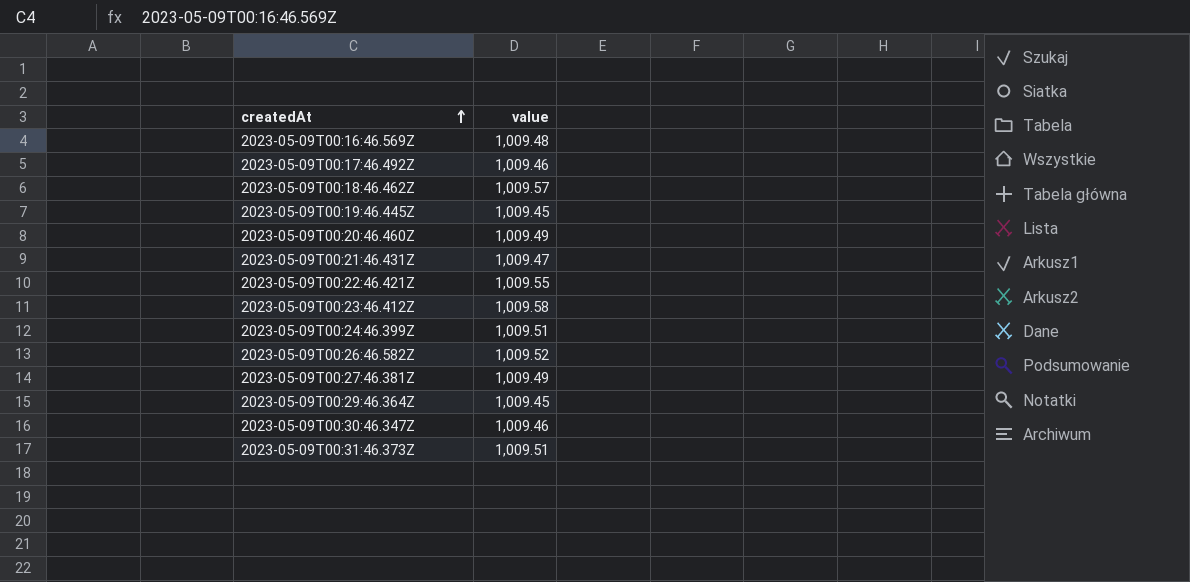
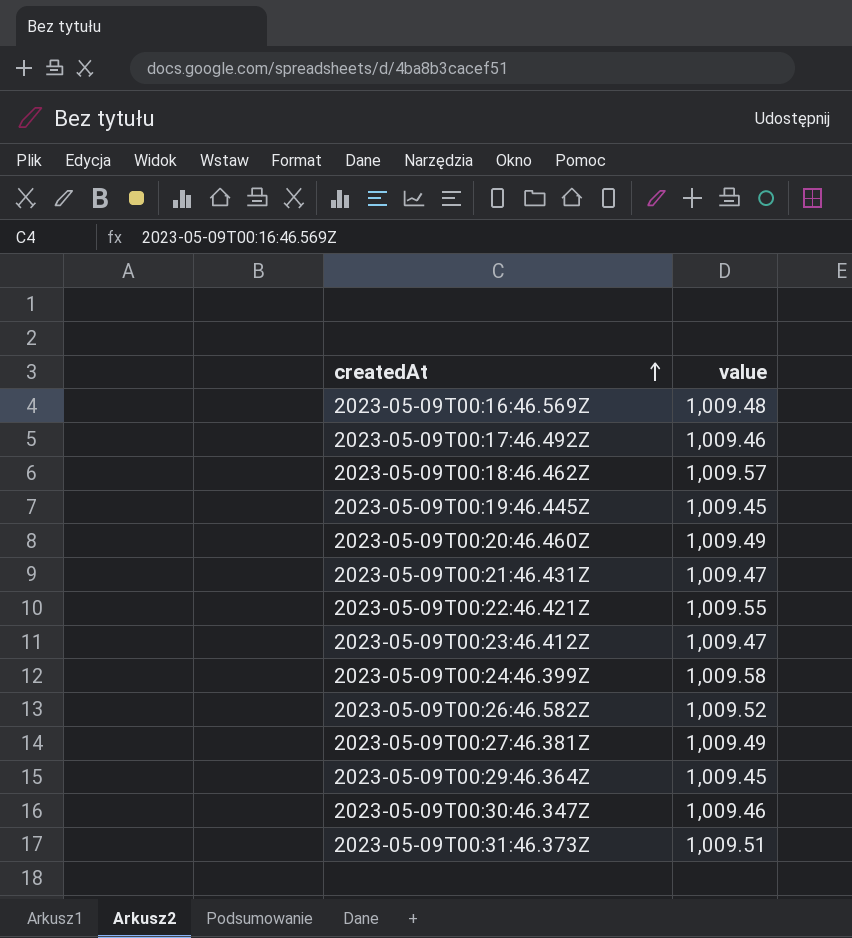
2023-05-09T00:23:46.412Z | value: 1,009.58 -> 1,009.47
2023-05-09T00:24:46.399Z | value: 1,009.51 -> 1,009.58

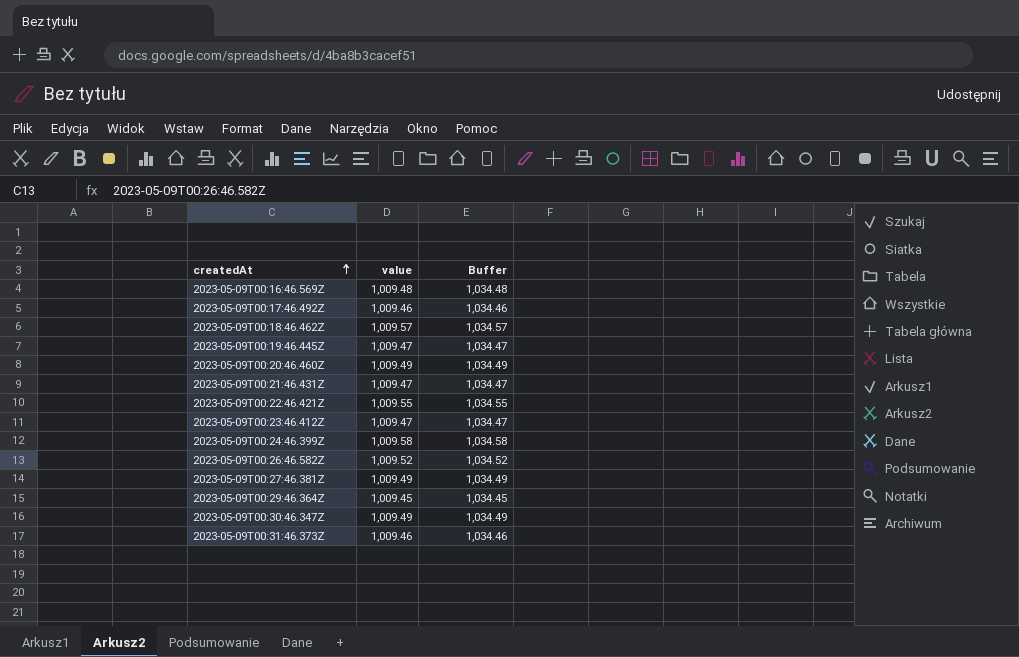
column Buffer | formula: none -> [value] + 25
2023-05-09T00:19:46.445Z | value: 1,009.45 -> 1,009.47
2023-05-09T00:30:46.347Z | value: 1,009.46 -> 1,009.49
2023-05-09T00:31:46.373Z | value: 1,009.51 -> 1,009.46

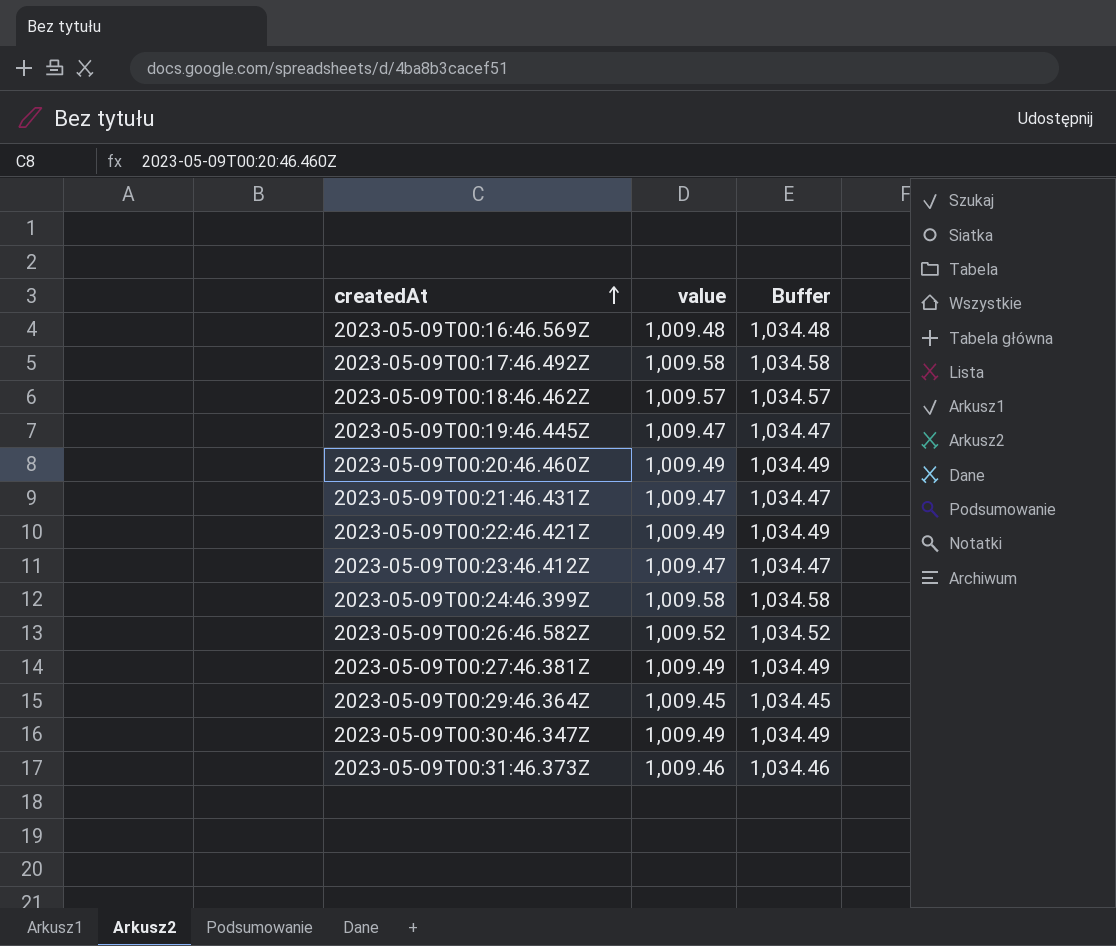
2023-05-09T00:17:46.492Z | value: 1,009.46 -> 1,009.58
2023-05-09T00:17:46.492Z | Buffer: 1,034.46 -> 1,034.58
2023-05-09T00:22:46.421Z | value: 1,009.55 -> 1,009.49
2023-05-09T00:22:46.421Z | Buffer: 1,034.55 -> 1,034.49

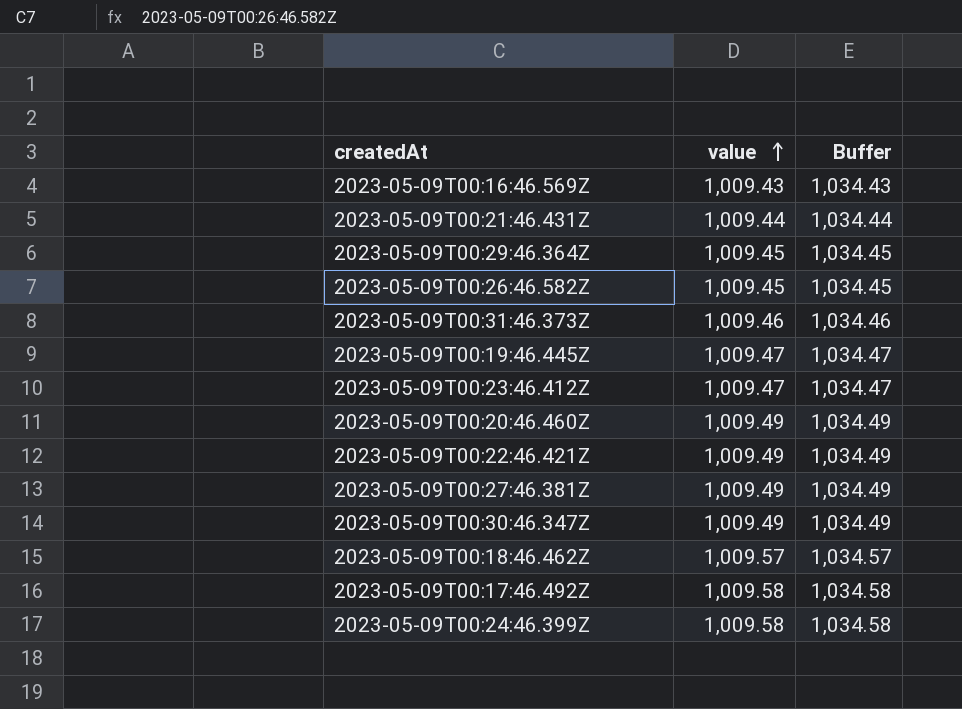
row order: createdAt ascending -> value ascending
2023-05-09T00:16:46.569Z | value: 1,009.48 -> 1,009.43
2023-05-09T00:16:46.569Z | Buffer: 1,034.48 -> 1,034.43
2023-05-09T00:21:46.431Z | value: 1,009.47 -> 1,009.44
2023-05-09T00:21:46.431Z | Buffer: 1,034.47 -> 1,034.44
2023-05-09T00:26:46.582Z | value: 1,009.52 -> 1,009.45
2023-05-09T00:26:46.582Z | Buffer: 1,034.52 -> 1,034.45

